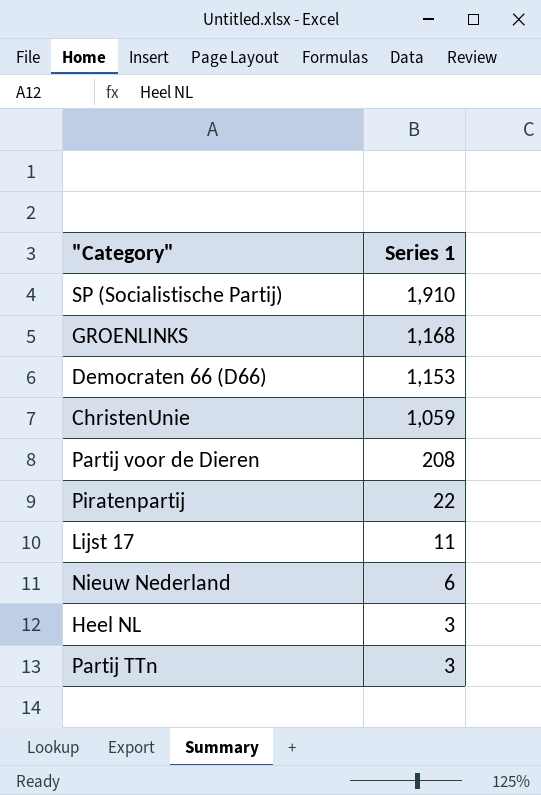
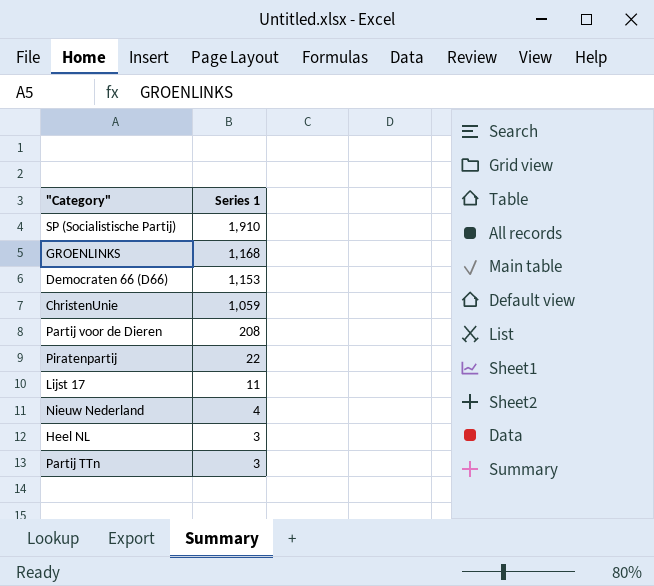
Nieuw Nederland | Series 1: 6 -> 4

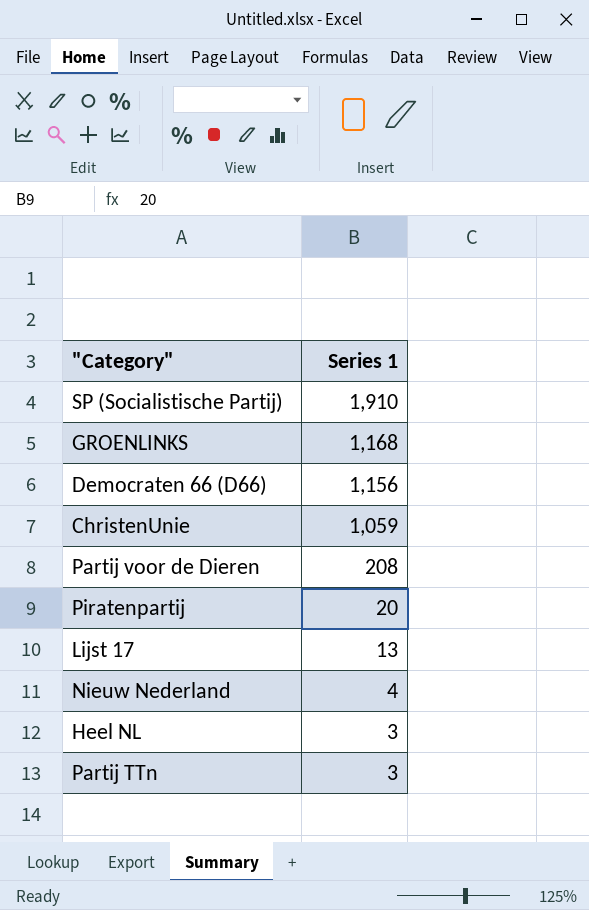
Democraten 66 (D66) | Series 1: 1,153 -> 1,156
Piratenpartij | Series 1: 22 -> 20
Lijst 17 | Series 1: 11 -> 13

